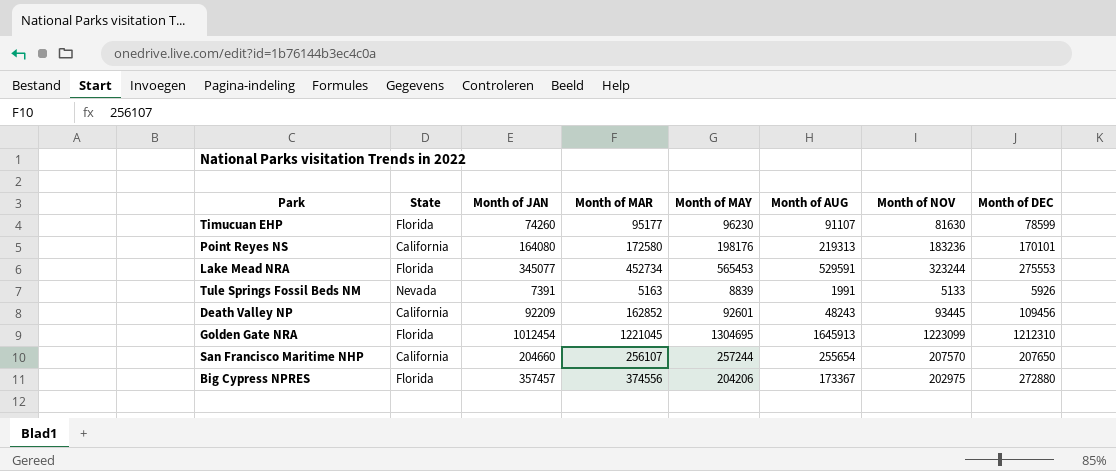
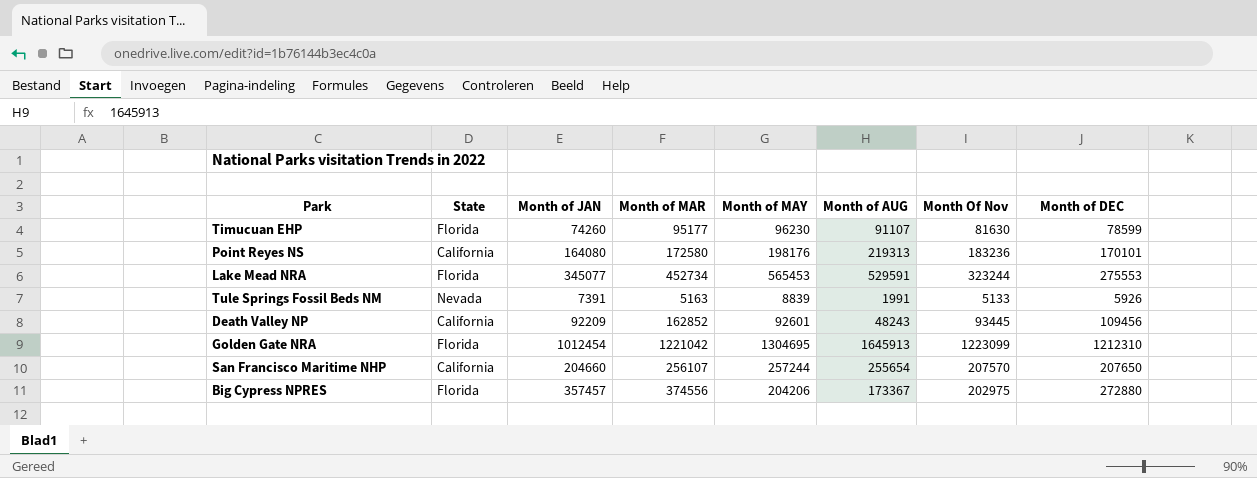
column name: Month of NOV -> Month Of Nov
Golden Gate NRA | Month of MAR: 1221045 -> 1221042

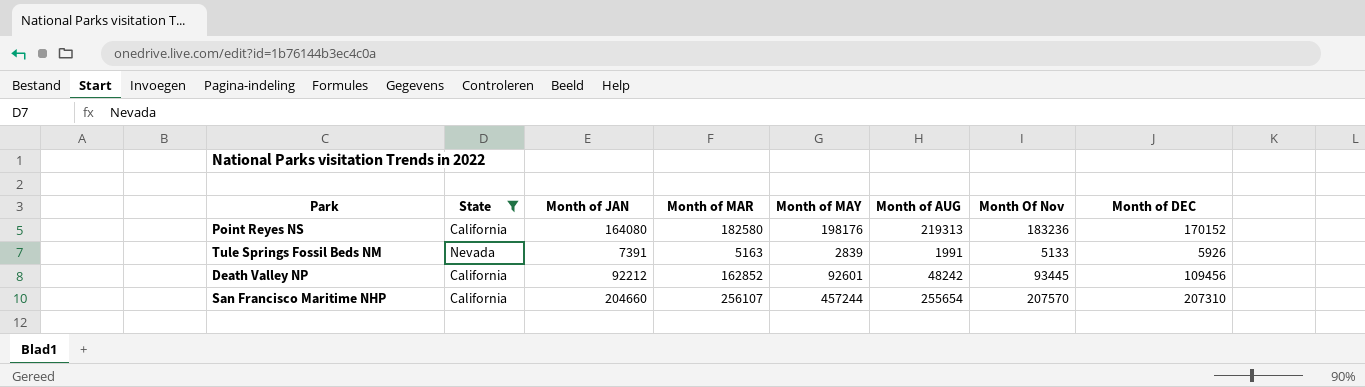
filter: none -> State != Florida
Point Reyes NS | Month of MAR: 172580 -> 182580
Point Reyes NS | Month of DEC: 170101 -> 170152
Tule Springs Fossil Beds NM | Month of MAY: 8839 -> 2839
Death Valley NP | Month of JAN: 92209 -> 92212
Death Valley NP | Month of AUG: 48243 -> 48242
San Francisco Maritime NHP | Month of MAY: 257244 -> 457244
San Francisco Maritime NHP | Month of DEC: 207650 -> 207310

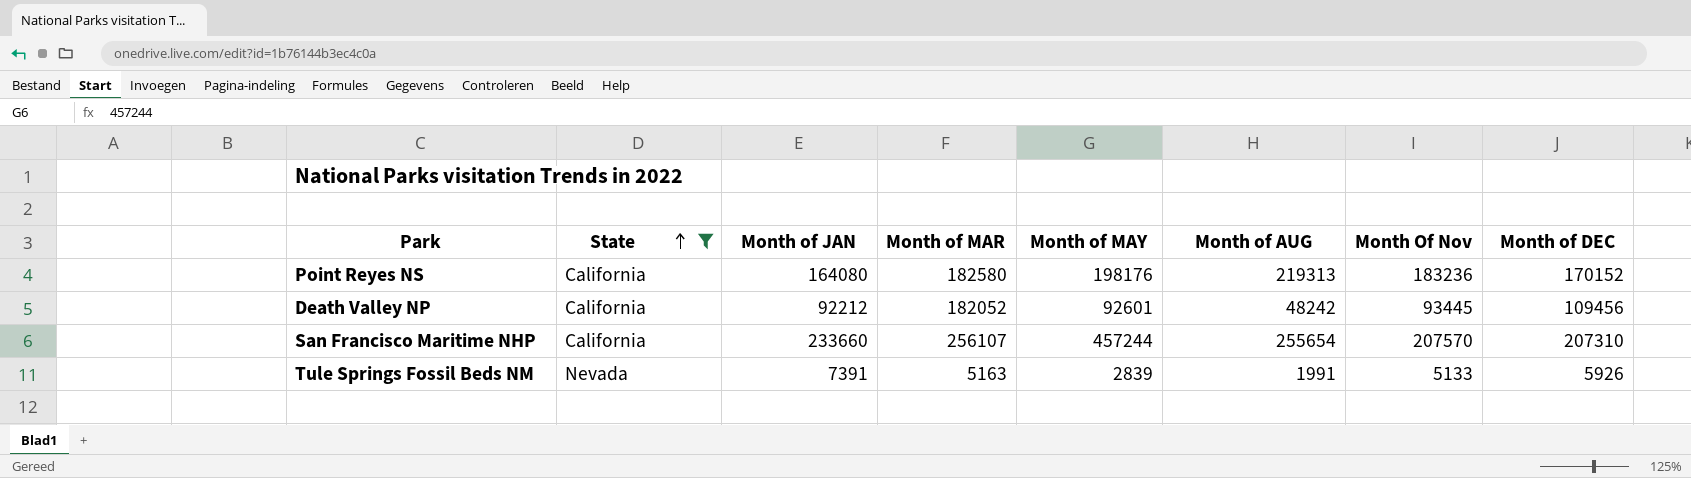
row order: none -> State ascending
Death Valley NP | Month of MAR: 162852 -> 182052
San Francisco Maritime NHP | Month of JAN: 204660 -> 233660

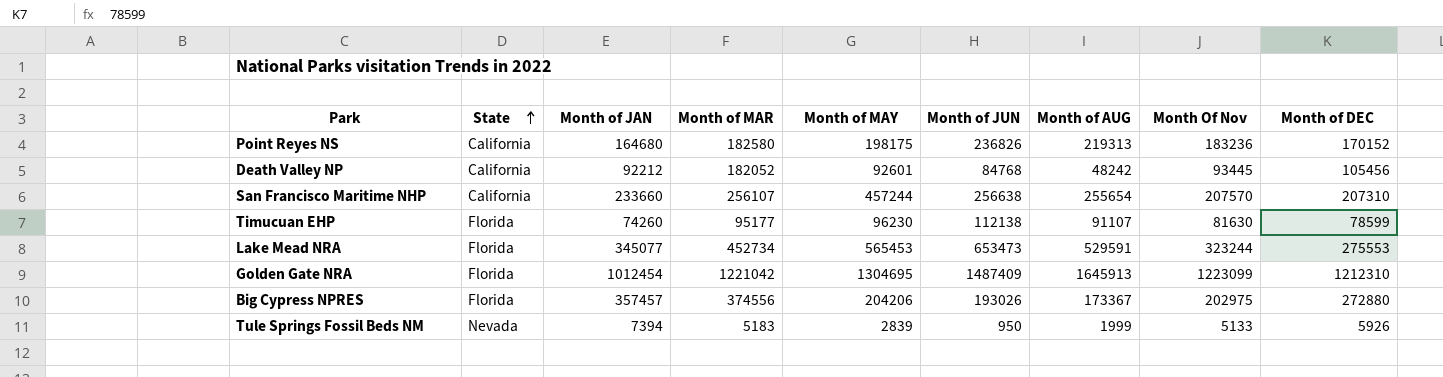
filter: State != Florida -> none
column Month of JUN | position: none -> 6
Point Reyes NS | Month of JAN: 164080 -> 164680
Point Reyes NS | Month of MAY: 198176 -> 198175
Death Valley NP | Month of DEC: 109456 -> 105456
Tule Springs Fossil Beds NM | Month of JAN: 7391 -> 7394
Tule Springs Fossil Beds NM | Month of MAR: 5163 -> 5183
Tule Springs Fossil Beds NM | Month of AUG: 1991 -> 1999

